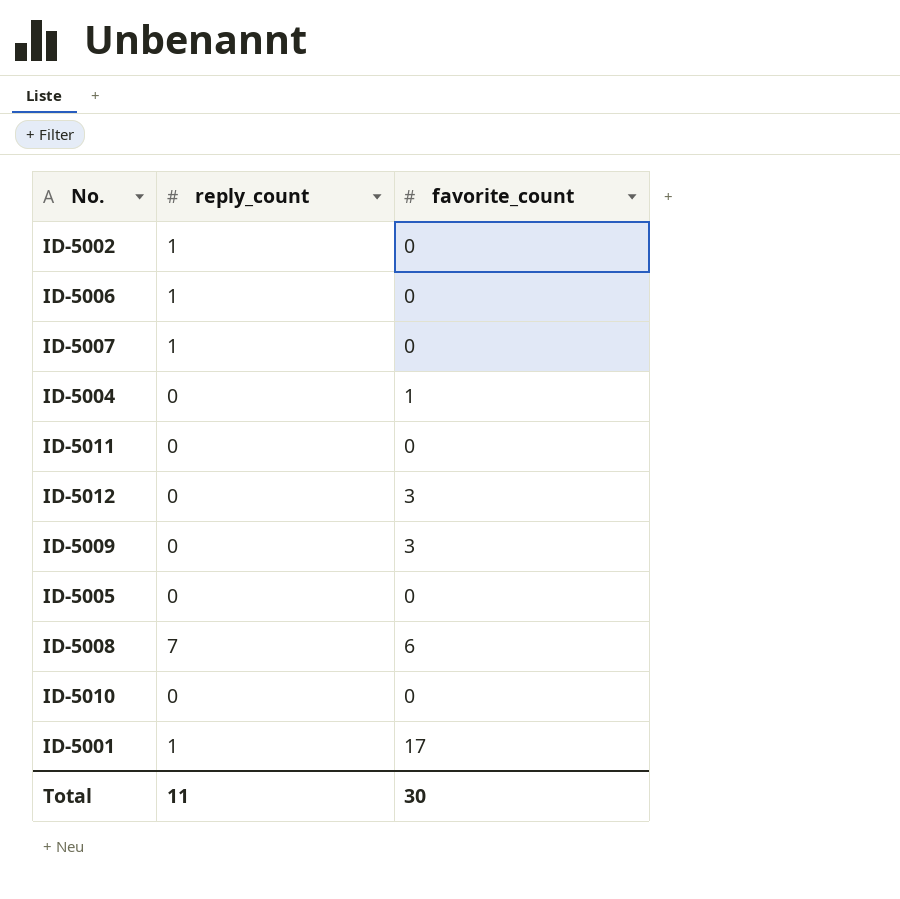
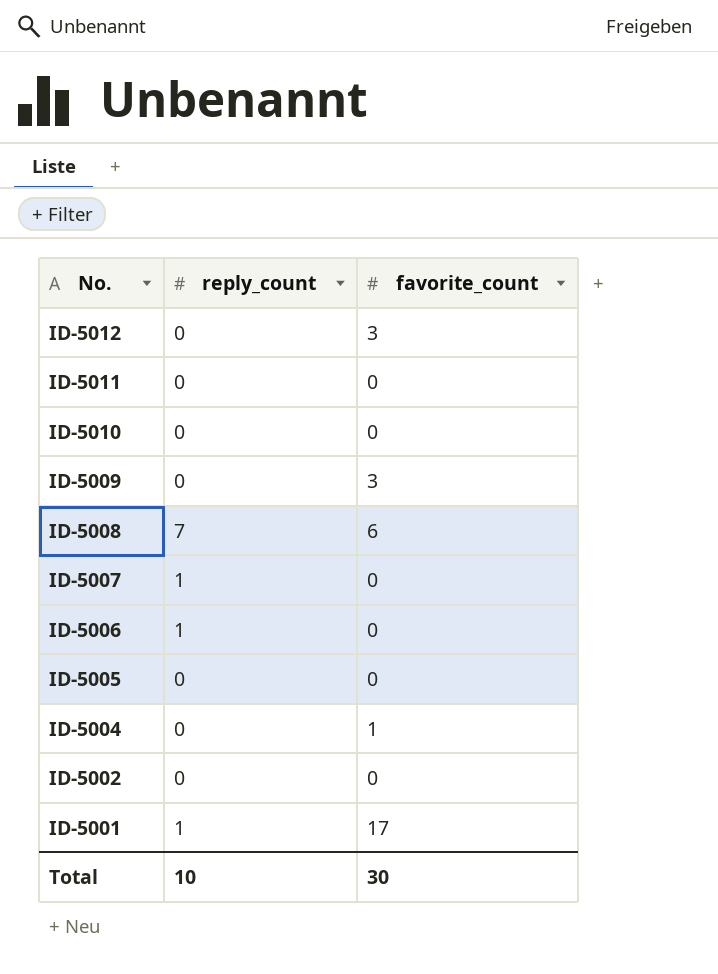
row order: none -> No. descending
ID-5002 | reply_count: 1 -> 0
Total | reply_count: 11 -> 10

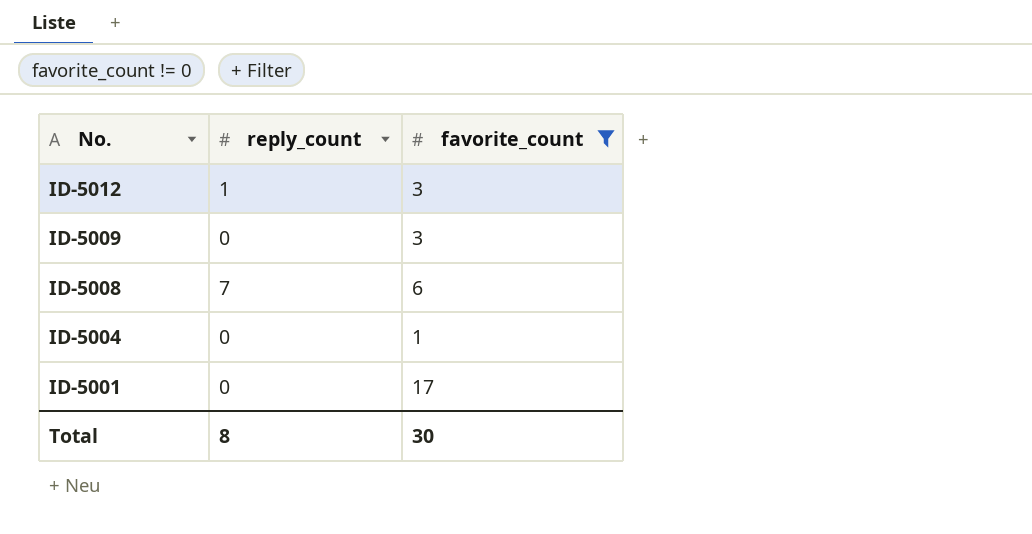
filter: none -> favorite_count != 0
ID-5012 | reply_count: 0 -> 1
ID-5001 | reply_count: 1 -> 0
Total | reply_count: 10 -> 8

